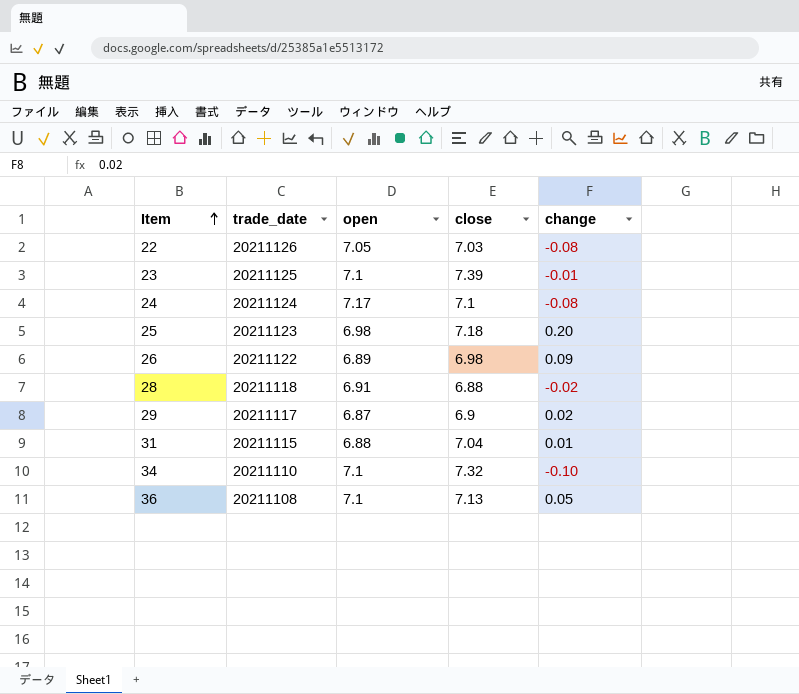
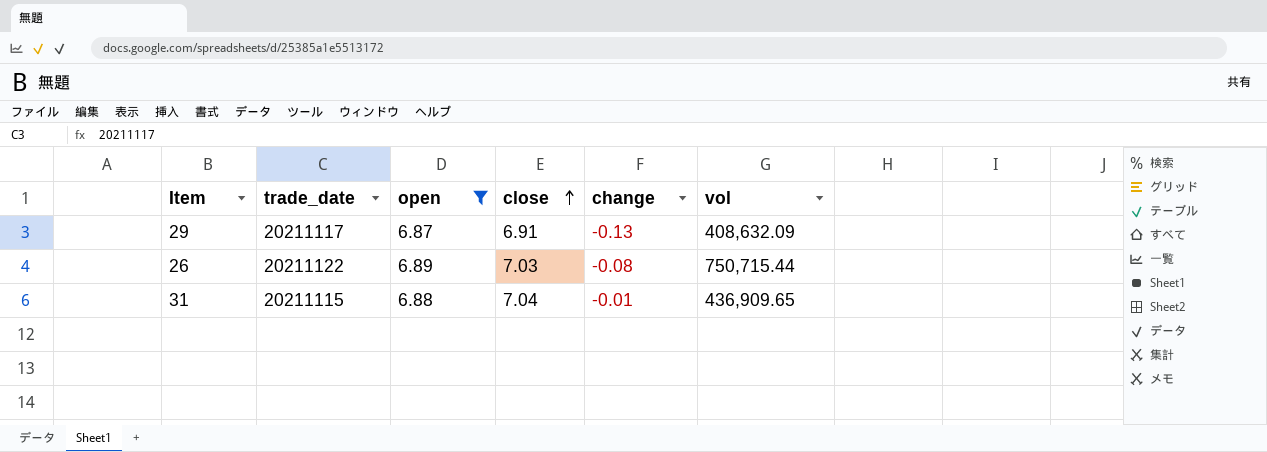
filter: none -> open <= 6.89
row order: Item ascending -> close ascending
column vol | position: none -> 6
29 | close: 6.9 -> 6.91
29 | change: 0.02 -> -0.13
26 | close: 6.98 -> 7.03
26 | change: 0.09 -> -0.08
31 | change: 0.01 -> -0.01

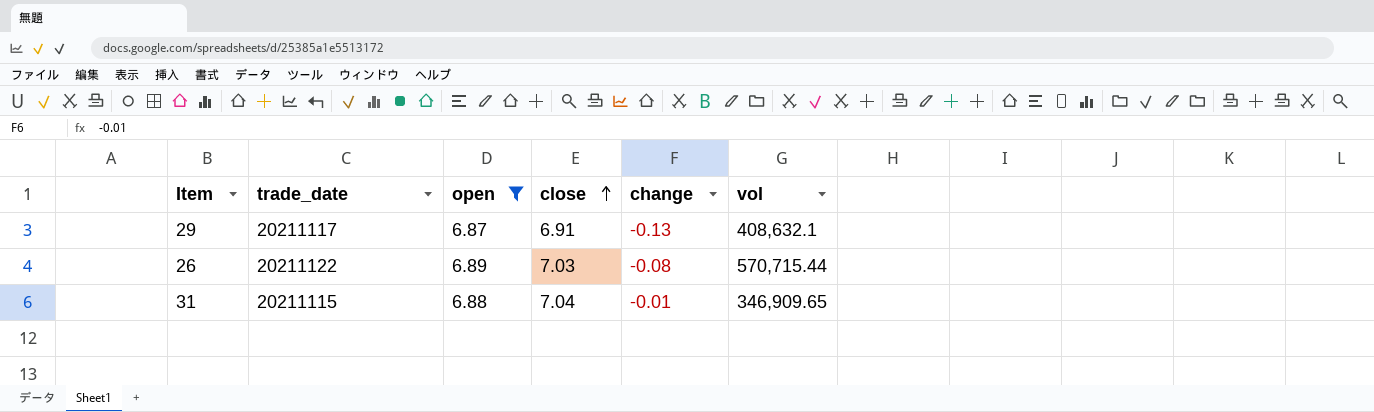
29 | vol: 408,632.09 -> 408,632.1
26 | vol: 750,715.44 -> 570,715.44
31 | vol: 436,909.65 -> 346,909.65

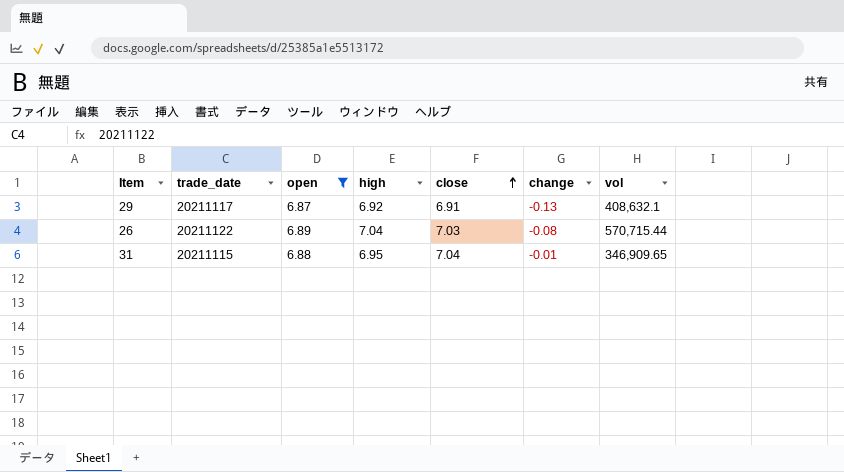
column high | position: none -> 4

